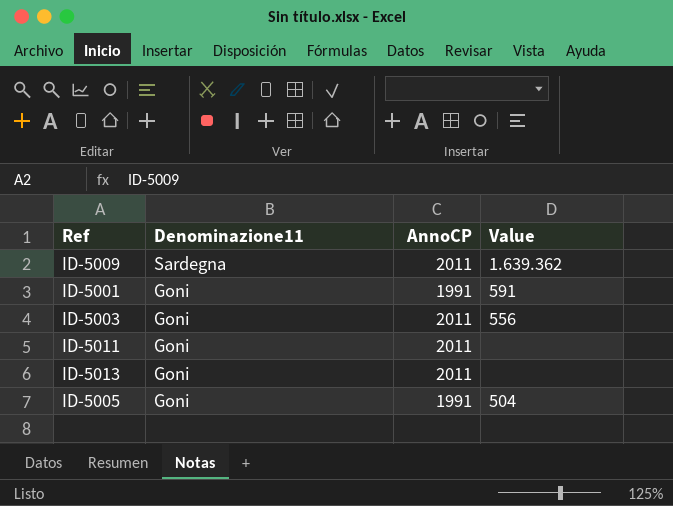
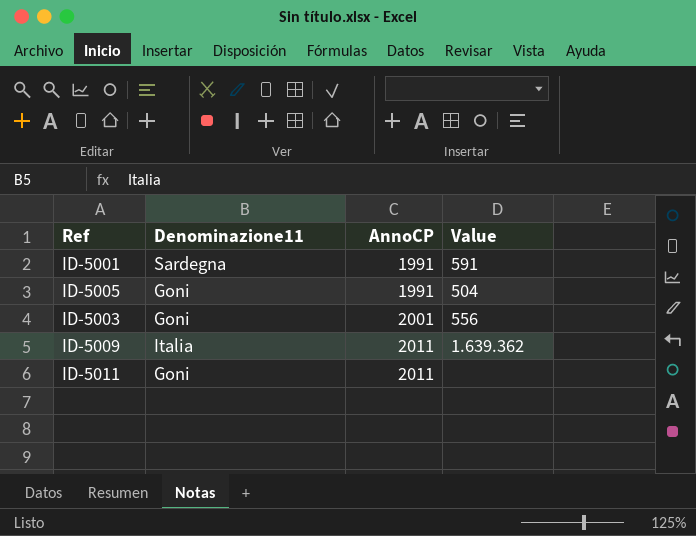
row order: Denominazione11 descending -> AnnoCP ascending
row ID-5013: Goni | 2011 | none -> none
ID-5001 | Denominazione11: Goni -> Sardegna
ID-5003 | AnnoCP: 2011 -> 2001
ID-5009 | Denominazione11: Sardegna -> Italia

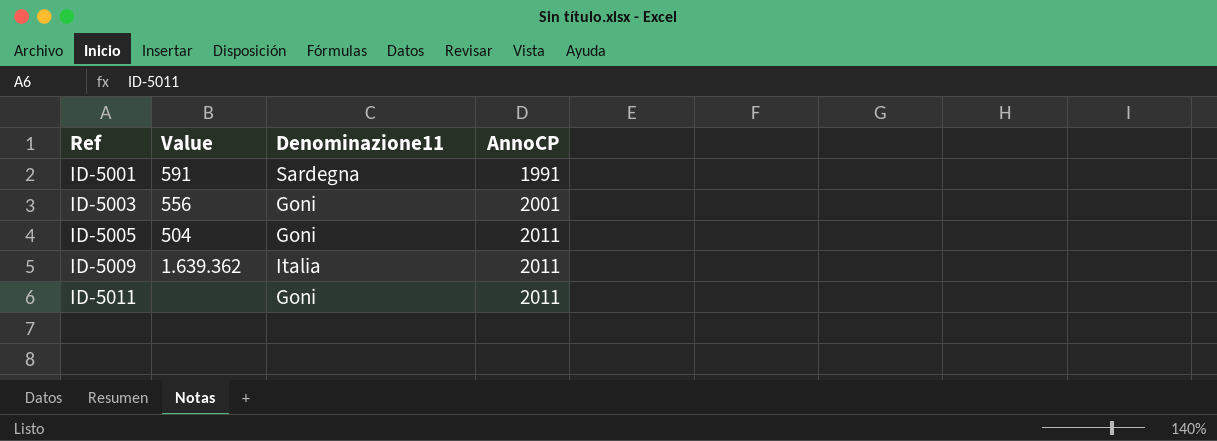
row order: AnnoCP ascending -> Ref ascending
column Value | position: 4 -> 2
ID-5005 | AnnoCP: 1991 -> 2011

